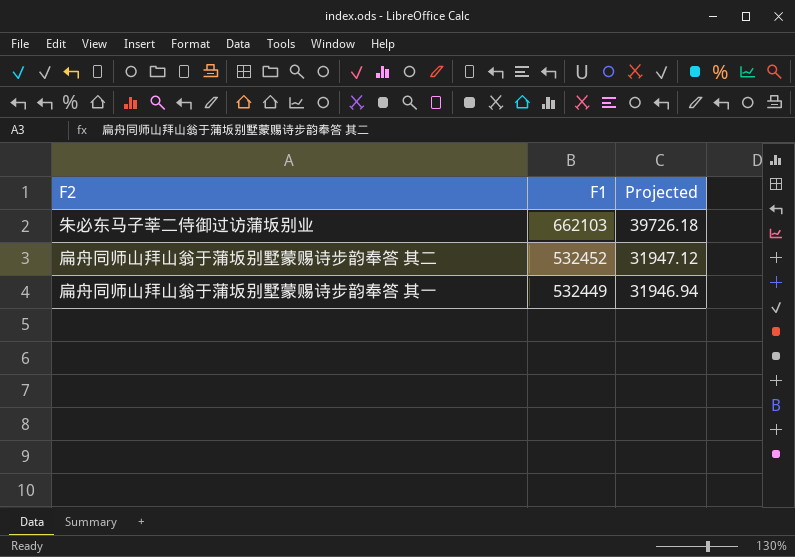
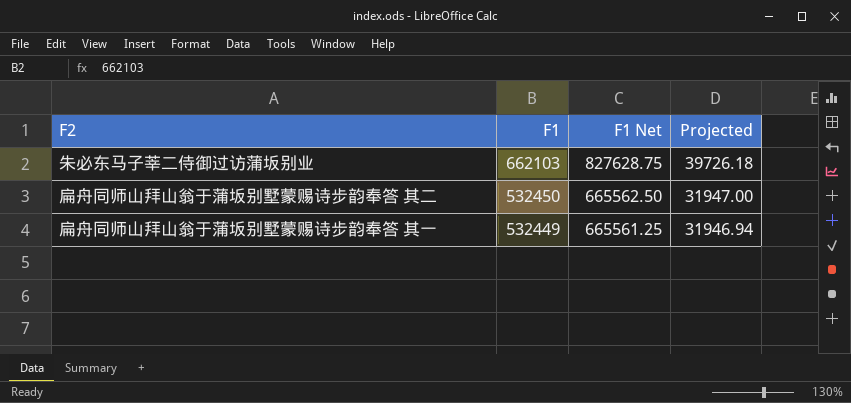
column F1 Net | formula: none -> [F1] * 1.25
扁舟同师山拜山翁于蒲坂别墅蒙赐诗步韵奉答 其二 | F1: 532452 -> 532450
扁舟同师山拜山翁于蒲坂别墅蒙赐诗步韵奉答 其二 | Projected: 31947.12 -> 31947.00

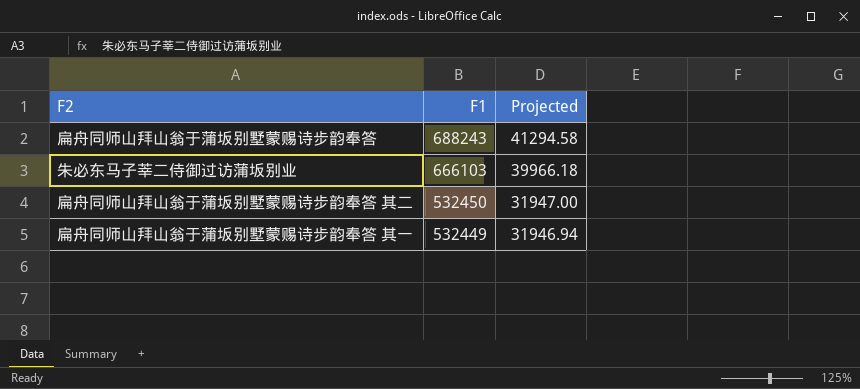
column F1 Net | formula: [F1] * 1.25 -> none
row 扁舟同师山拜山翁于蒲坂别墅蒙赐诗步韵奉答: none -> 688243 | 41294.58
朱必东马子莘二侍御过访蒲坂别业 | F1: 662103 -> 666103
朱必东马子莘二侍御过访蒲坂别业 | Projected: 39726.18 -> 39966.18

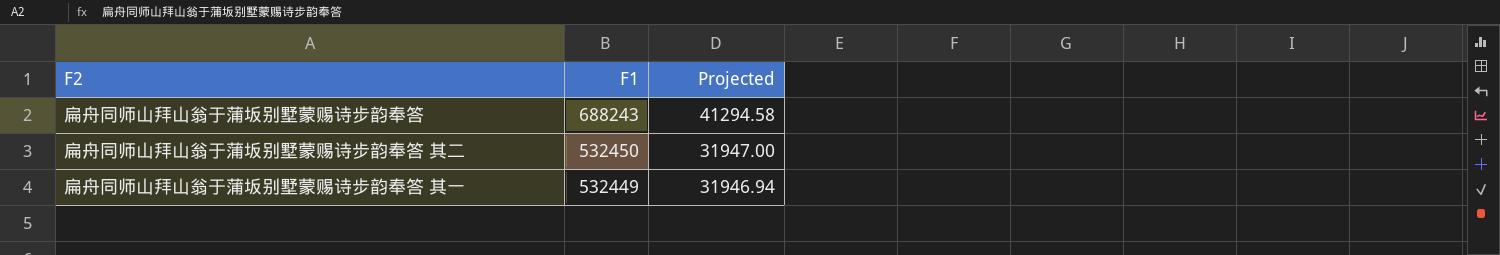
row 朱必东马子莘二侍御过访蒲坂别业: 666103 | 39966.18 -> none

